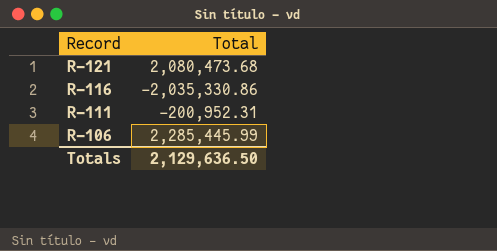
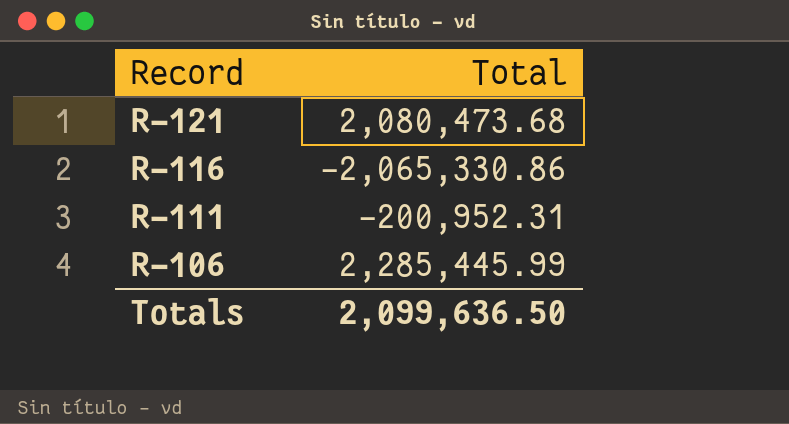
R-116 | Total: -2,035,330.86 -> -2,065,330.86
Totals | Total: 2,129,636.50 -> 2,099,636.50

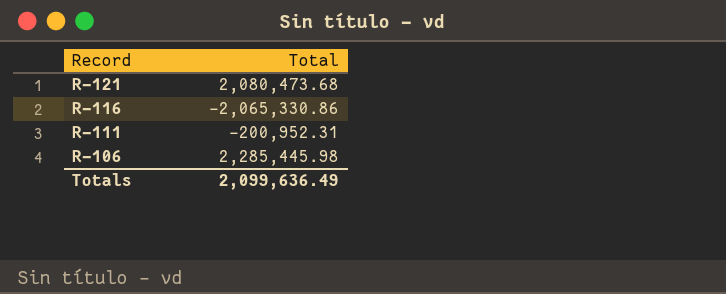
R-106 | Total: 2,285,445.99 -> 2,285,445.98
Totals | Total: 2,099,636.50 -> 2,099,636.49

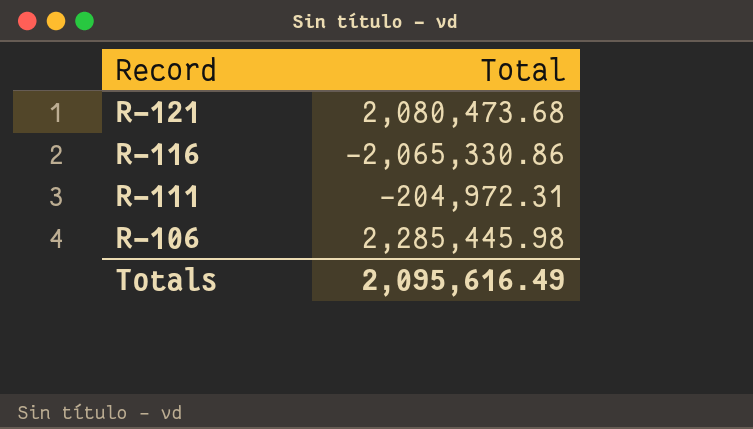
R-111 | Total: -200,952.31 -> -204,972.31
Totals | Total: 2,099,636.49 -> 2,095,616.49

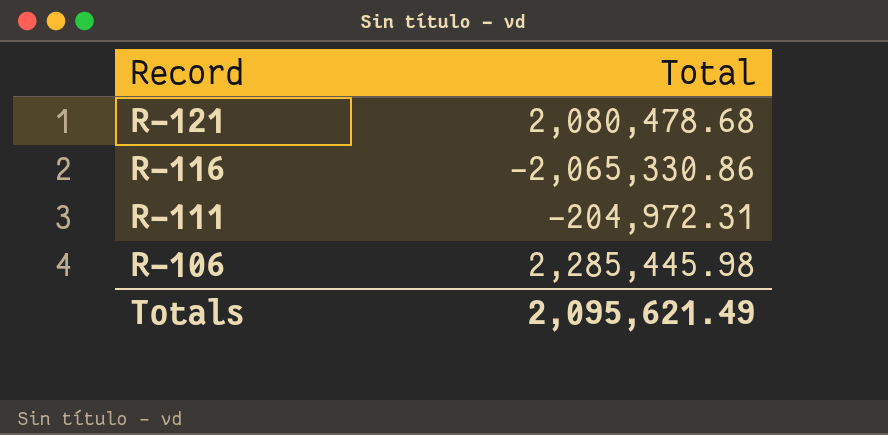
R-121 | Total: 2,080,473.68 -> 2,080,478.68
Totals | Total: 2,095,616.49 -> 2,095,621.49

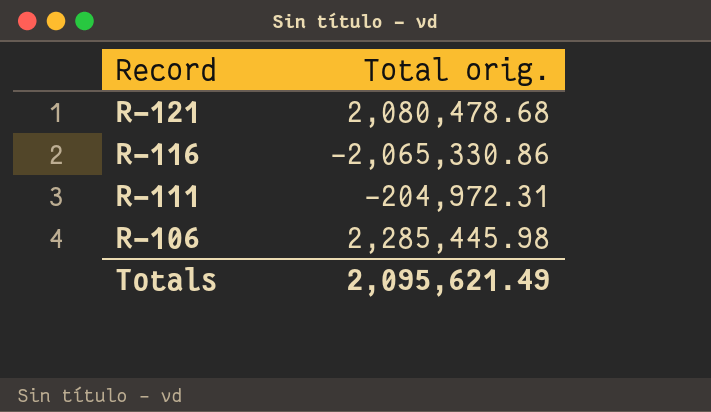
column name: Total -> Total orig.

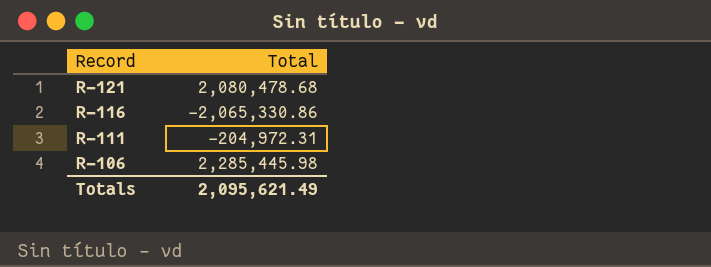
column name: Total orig. -> Total

